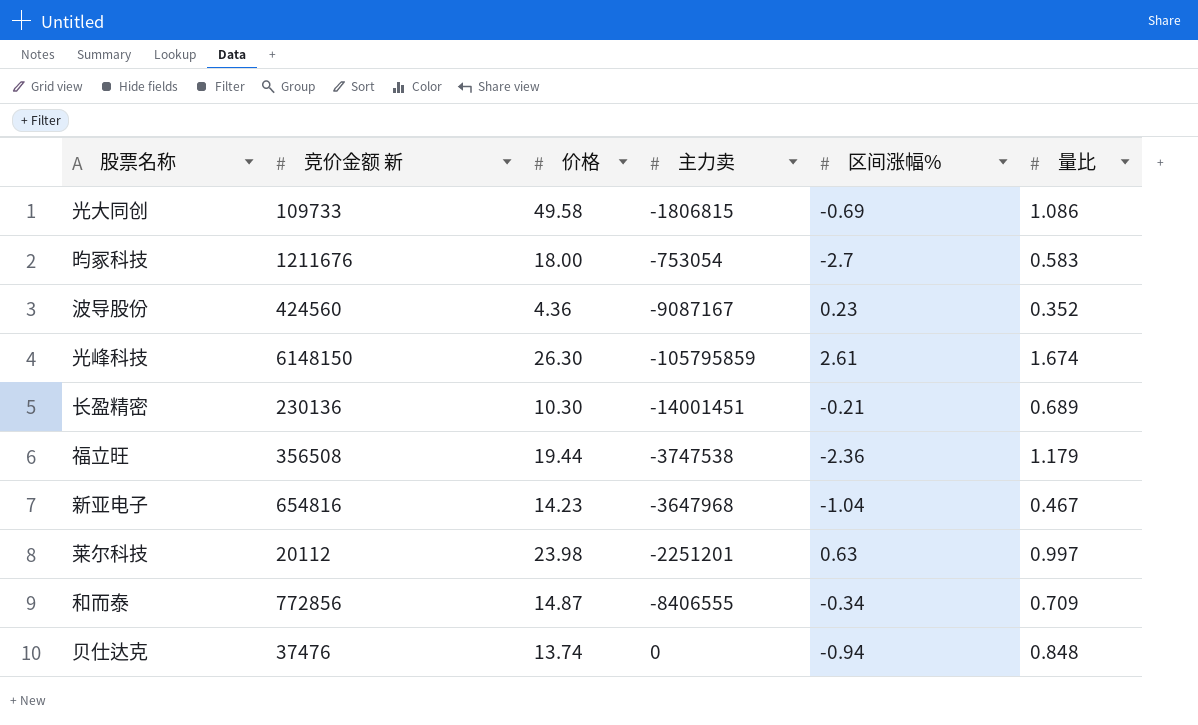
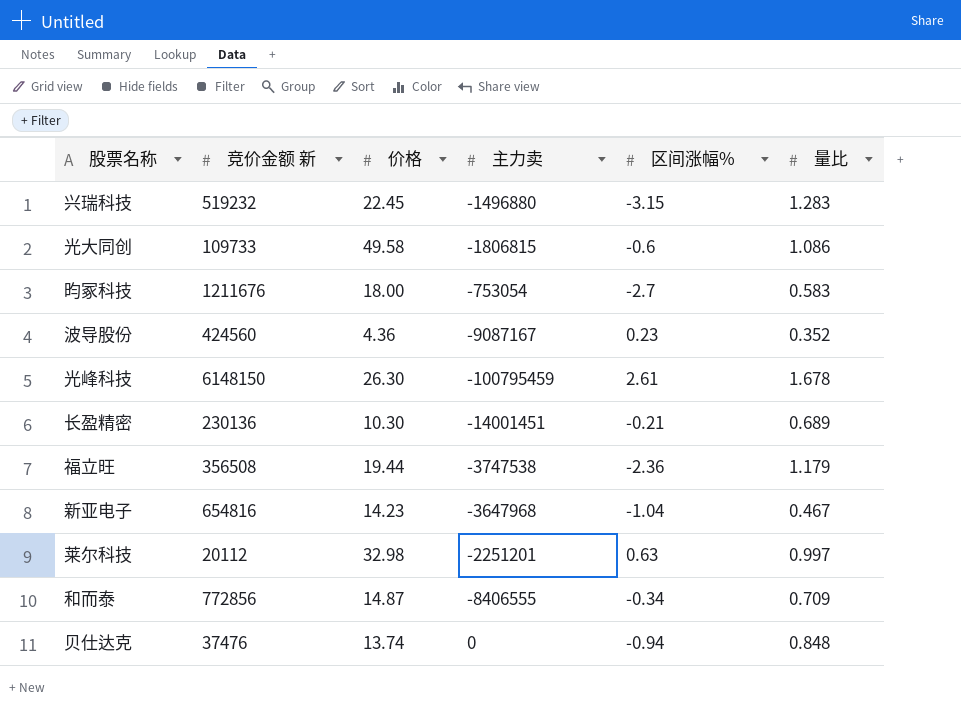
row 兴瑞科技: none -> 519232 | 22.45 | -1496880 | -3.15 | 1.283
光大同创 | 区间涨幅%: -0.69 -> -0.6
光峰科技 | 主力卖: -105795859 -> -100795459
光峰科技 | 量比: 1.674 -> 1.678
莱尔科技 | 价格: 23.98 -> 32.98

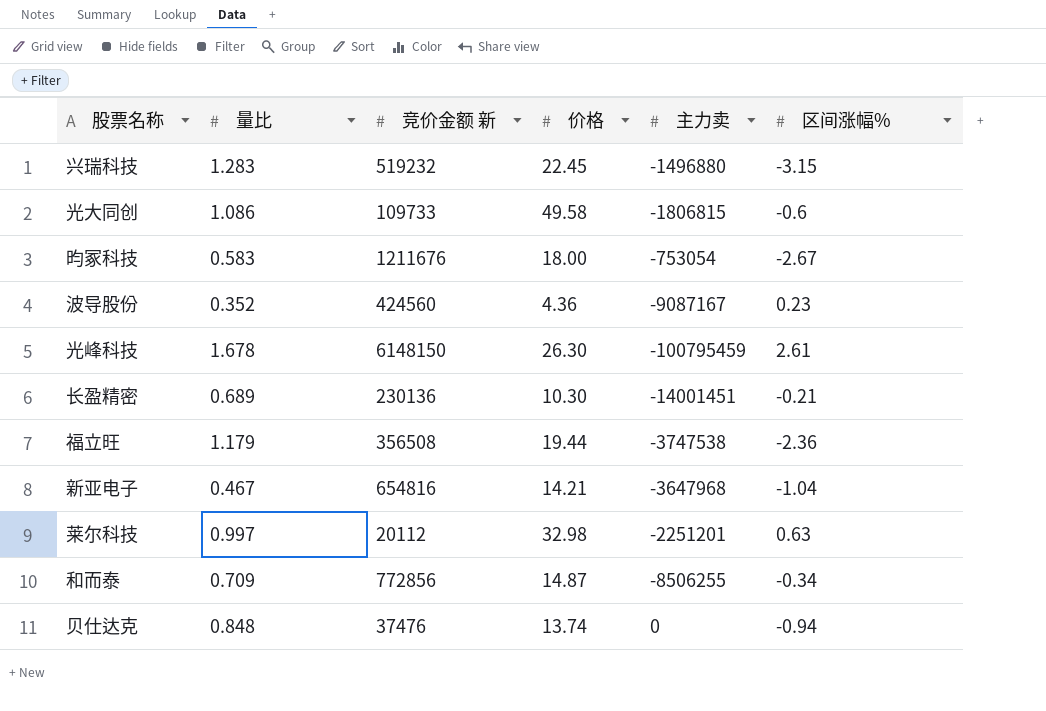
column 量比 | position: 6 -> 2
昀冢科技 | 区间涨幅%: -2.7 -> -2.67
新亚电子 | 价格: 14.23 -> 14.21
和而泰 | 主力卖: -8406555 -> -8506255

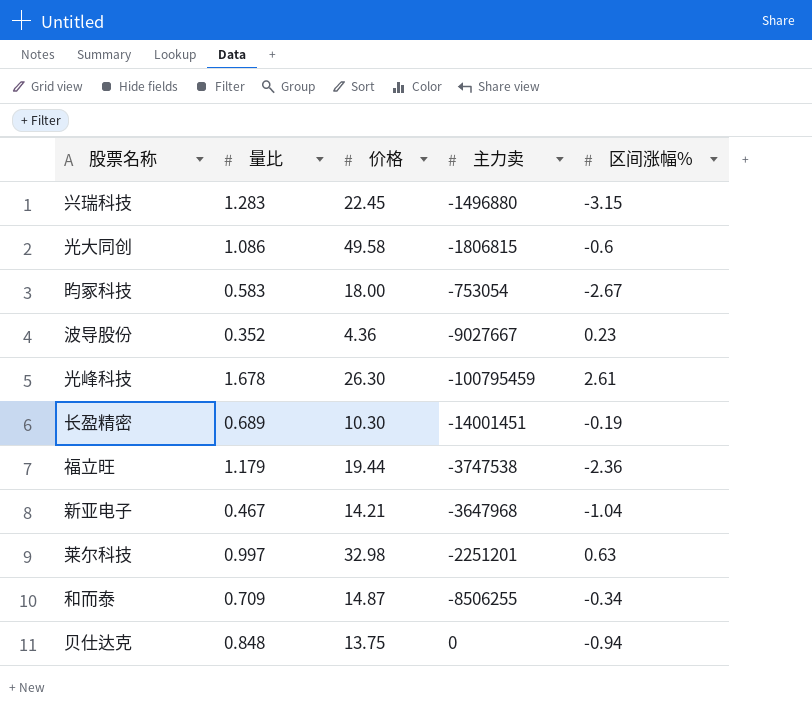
column 竞价金额 新 | position: 3 -> none
波导股份 | 主力卖: -9087167 -> -9027667
长盈精密 | 区间涨幅%: -0.21 -> -0.19
贝仕达克 | 价格: 13.74 -> 13.75

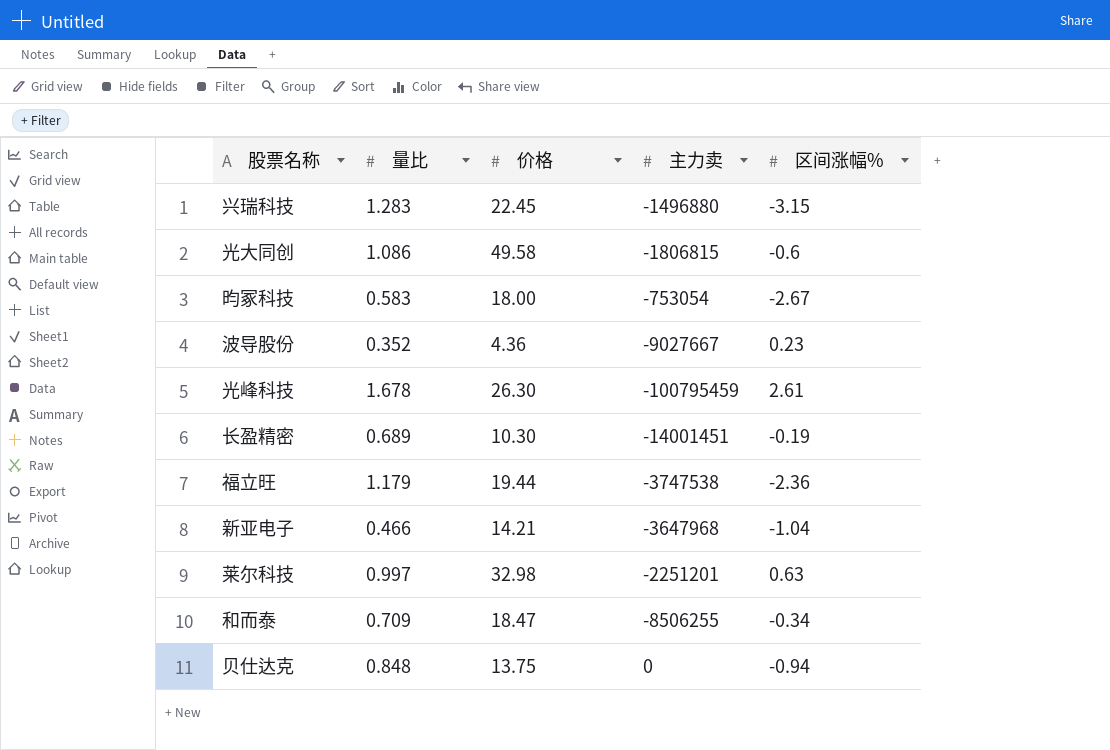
新亚电子 | 量比: 0.467 -> 0.466
和而泰 | 价格: 14.87 -> 18.47

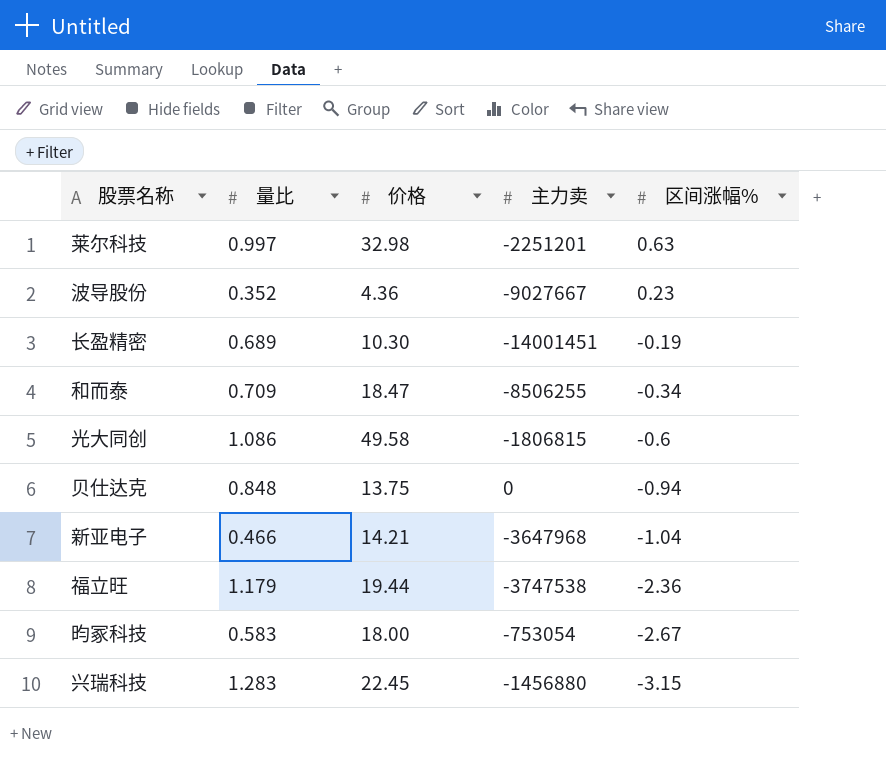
row order: none -> 区间涨幅% descending
row 光峰科技: 1.678 | 26.30 | -100795459 | 2.61 -> none
兴瑞科技 | 主力卖: -1496880 -> -1456880

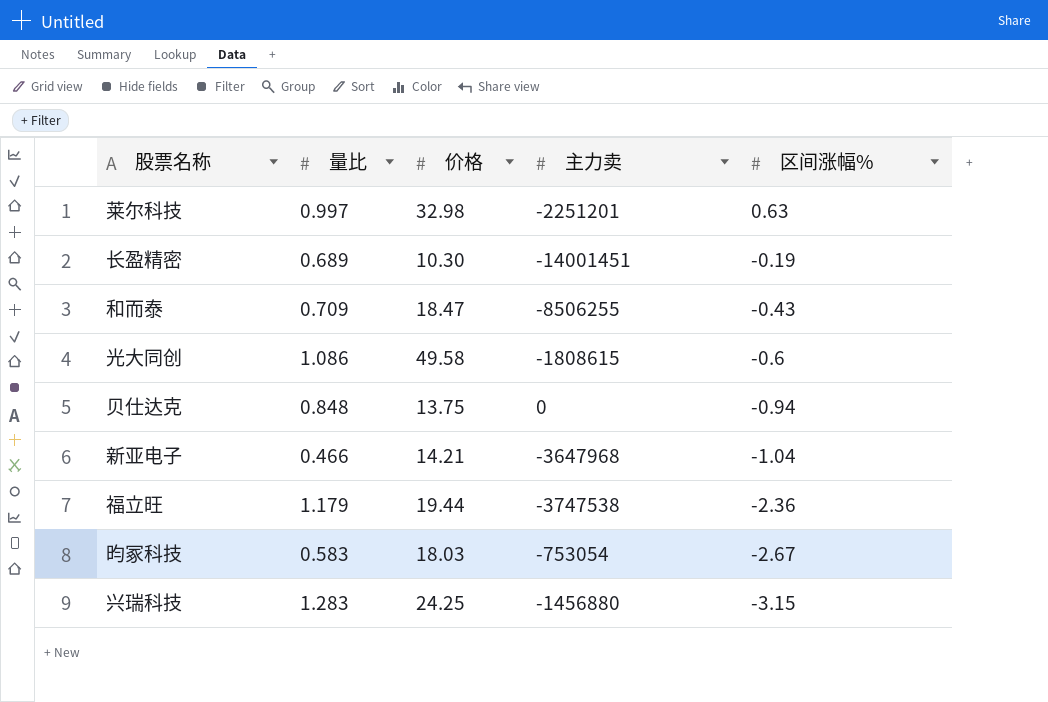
row 波导股份: 0.352 | 4.36 | -9027667 | 0.23 -> none
和而泰 | 区间涨幅%: -0.34 -> -0.43
光大同创 | 主力卖: -1806815 -> -1808615
昀冢科技 | 价格: 18.00 -> 18.03
兴瑞科技 | 价格: 22.45 -> 24.25

